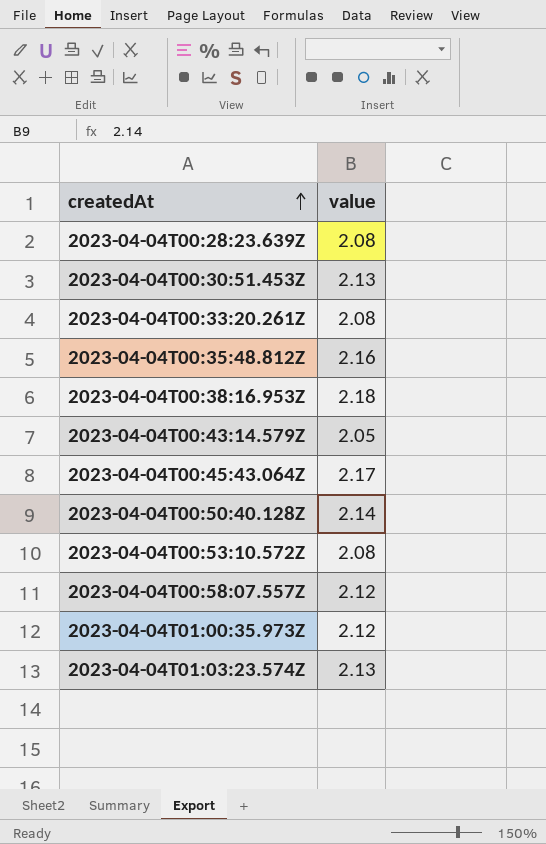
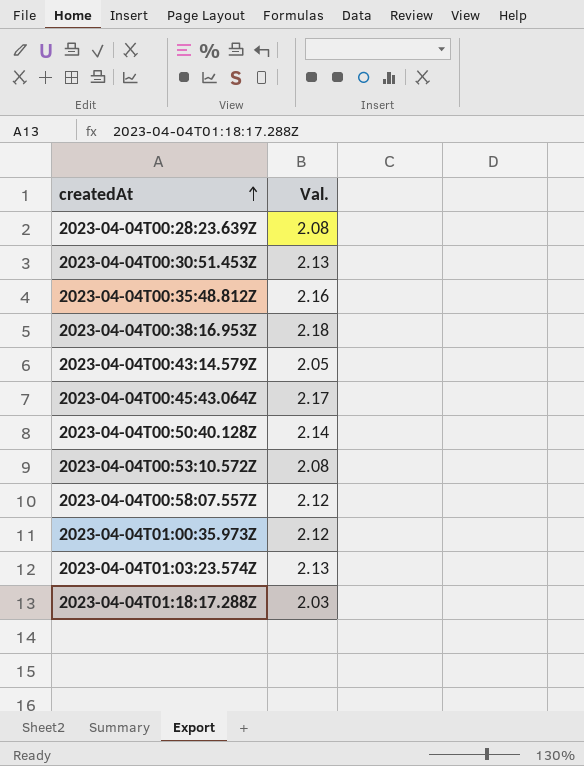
column name: value -> Val.
row 2023-04-04T00:33:20.261Z: 2.08 -> none
row 2023-04-04T01:18:17.288Z: none -> 2.03

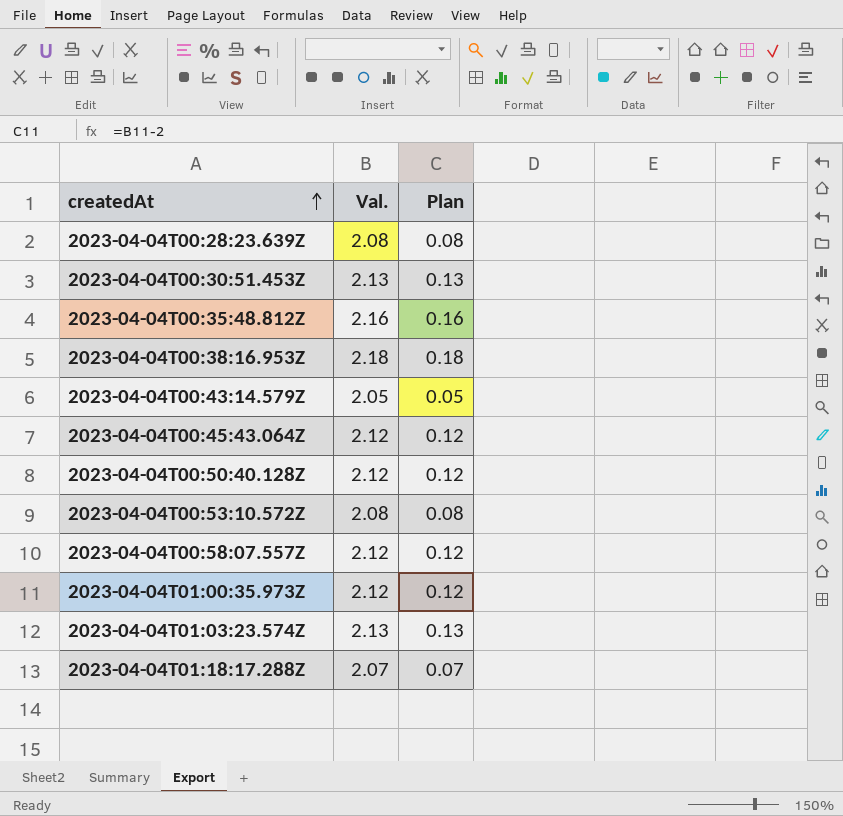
column Plan | formula: none -> [Val.] - 2
2023-04-04T00:45:43.064Z | Val.: 2.17 -> 2.12
2023-04-04T00:50:40.128Z | Val.: 2.14 -> 2.12
2023-04-04T01:18:17.288Z | Val.: 2.03 -> 2.07

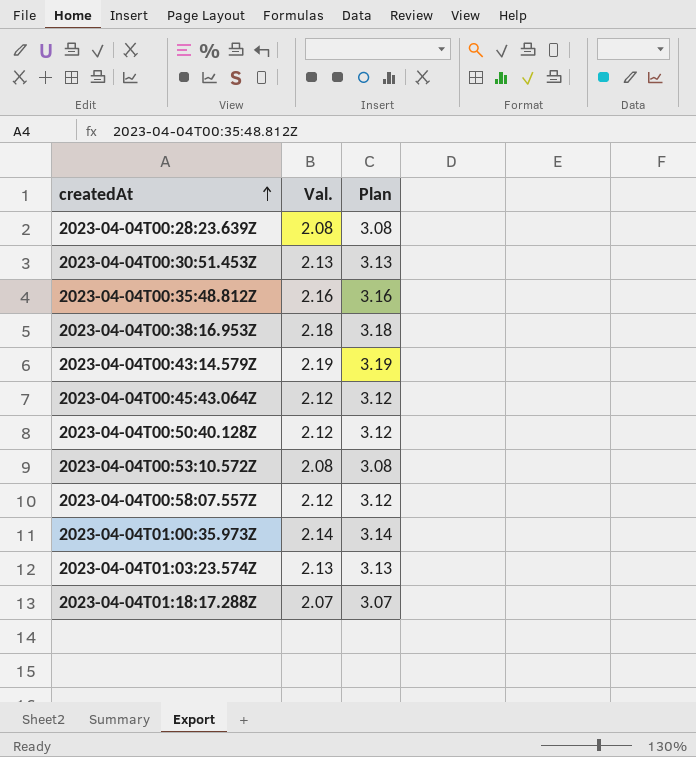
column Plan | formula: [Val.] - 2 -> [Val.] + 1
2023-04-04T00:43:14.579Z | Val.: 2.05 -> 2.19
2023-04-04T01:00:35.973Z | Val.: 2.12 -> 2.14

